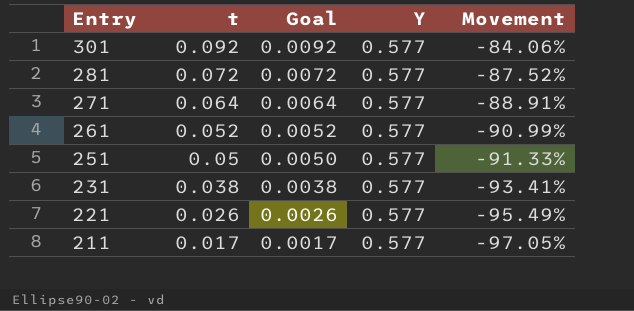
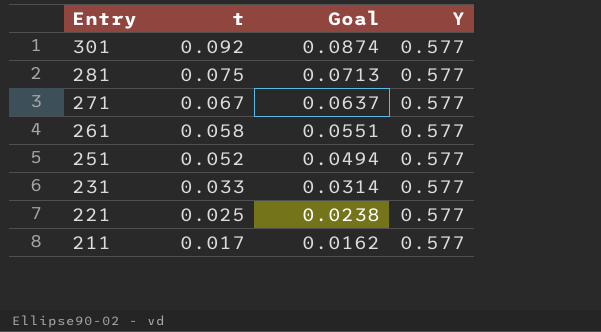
column Movement | formula: ([t] - [Y]) / [Y] -> none
column Goal | formula: [t] * 0.1 -> [t] * 0.95
281 | t: 0.072 -> 0.075
271 | t: 0.064 -> 0.067
261 | t: 0.052 -> 0.058
251 | t: 0.05 -> 0.052
231 | t: 0.038 -> 0.033
221 | t: 0.026 -> 0.025

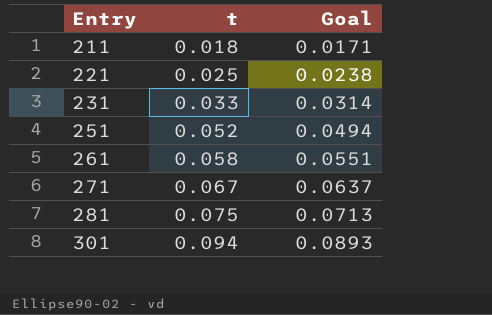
row order: Entry descending -> Entry ascending
column Y | position: 4 -> none
211 | t: 0.017 -> 0.018
211 | Goal: 0.0162 -> 0.0171
301 | t: 0.092 -> 0.094
301 | Goal: 0.0874 -> 0.0893

